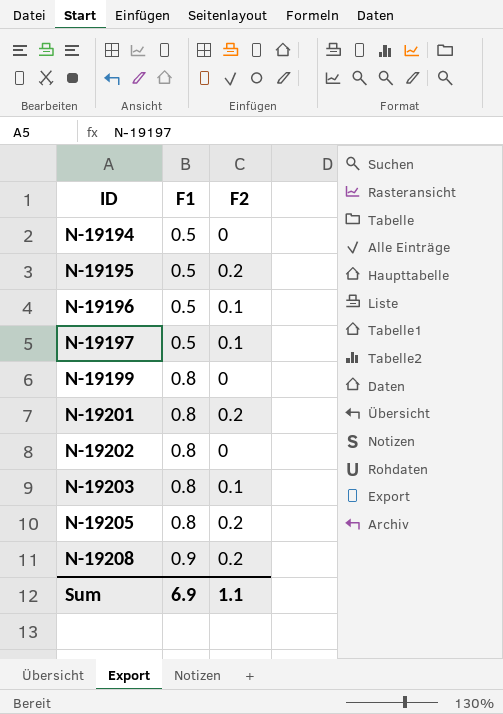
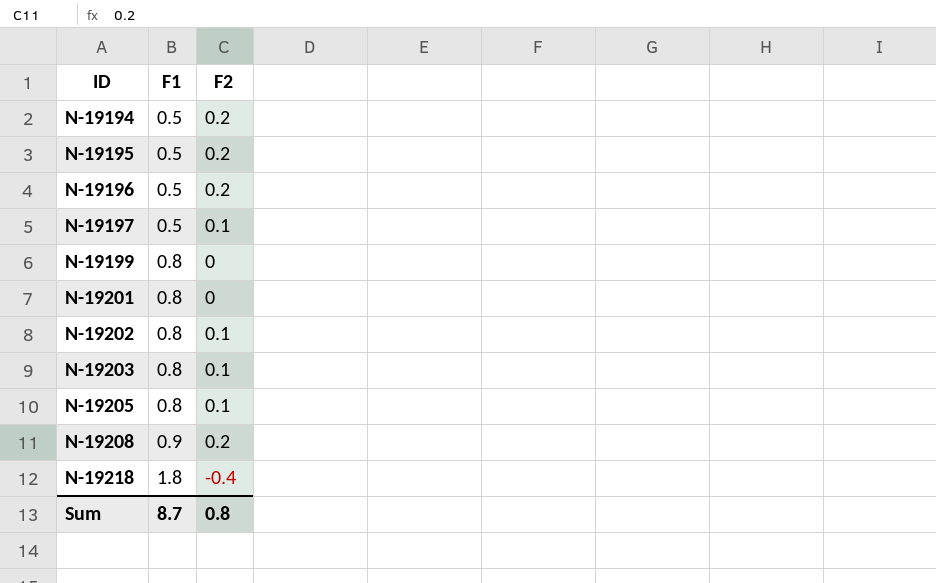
N-19194 | F2: 0 -> 0.2
N-19196 | F2: 0.1 -> 0.2
N-19201 | F2: 0.2 -> 0
N-19202 | F2: 0 -> 0.1
N-19205 | F2: 0.2 -> 0.1
row N-19218: none -> 1.8 | -0.4
Sum | F1: 6.9 -> 8.7
Sum | F2: 1.1 -> 0.8

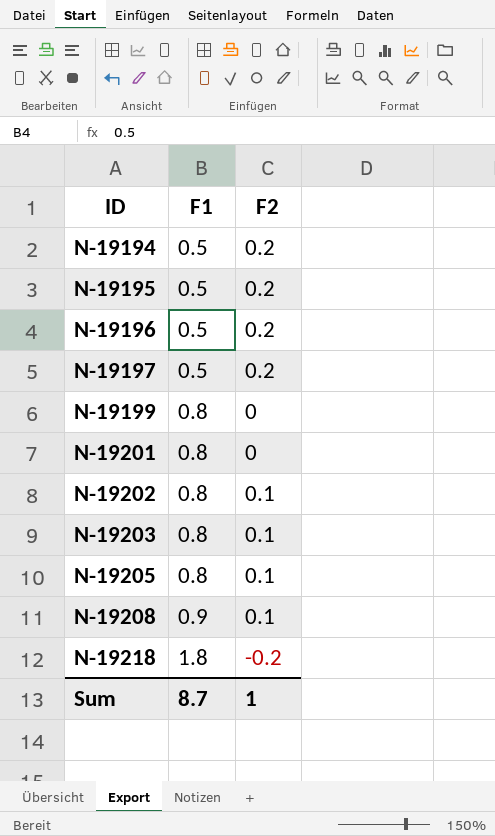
N-19197 | F2: 0.1 -> 0.2
N-19208 | F2: 0.2 -> 0.1
N-19218 | F2: -0.4 -> -0.2
Sum | F2: 0.8 -> 1

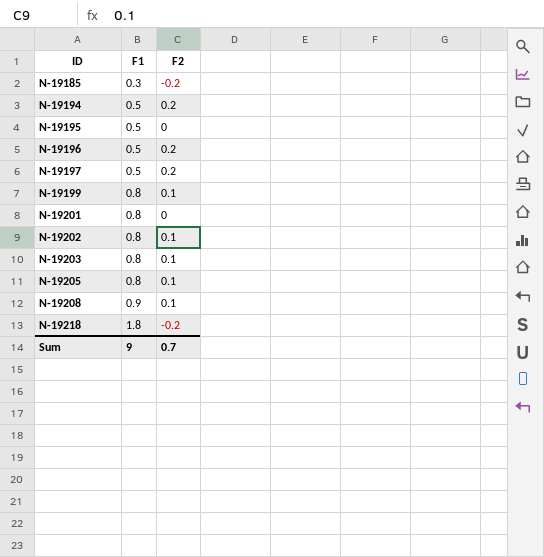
row N-19185: none -> 0.3 | -0.2
N-19195 | F2: 0.2 -> 0
N-19199 | F2: 0 -> 0.1
Sum | F1: 8.7 -> 9
Sum | F2: 1 -> 0.7

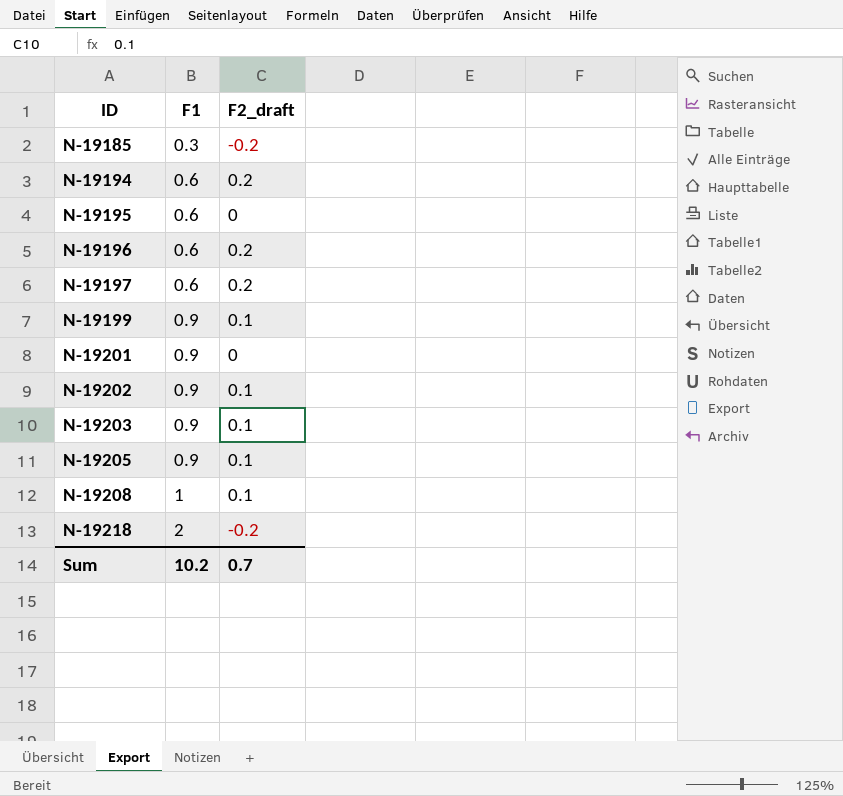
column name: F2 -> F2_draft
N-19194 | F1: 0.5 -> 0.6
N-19195 | F1: 0.5 -> 0.6
N-19196 | F1: 0.5 -> 0.6
N-19197 | F1: 0.5 -> 0.6
N-19199 | F1: 0.8 -> 0.9
N-19201 | F1: 0.8 -> 0.9
N-19202 | F1: 0.8 -> 0.9
N-19203 | F1: 0.8 -> 0.9
N-19205 | F1: 0.8 -> 0.9
N-19208 | F1: 0.9 -> 1
N-19218 | F1: 1.8 -> 2
Sum | F1: 9 -> 10.2

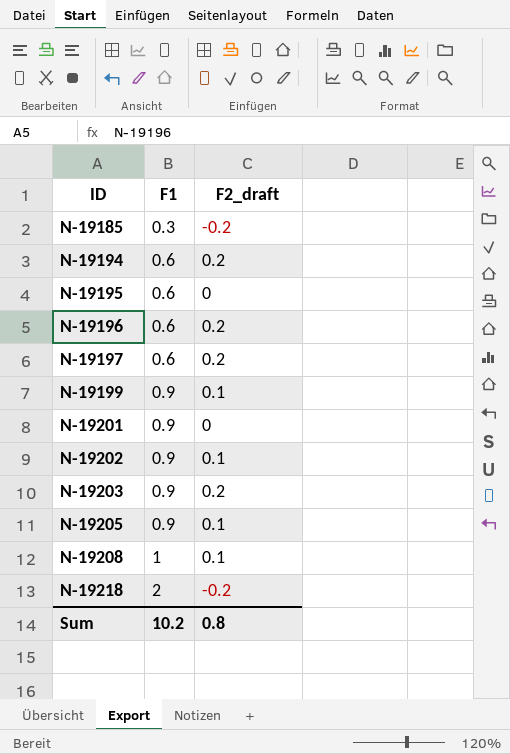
N-19203 | F2_draft: 0.1 -> 0.2
Sum | F2_draft: 0.7 -> 0.8

